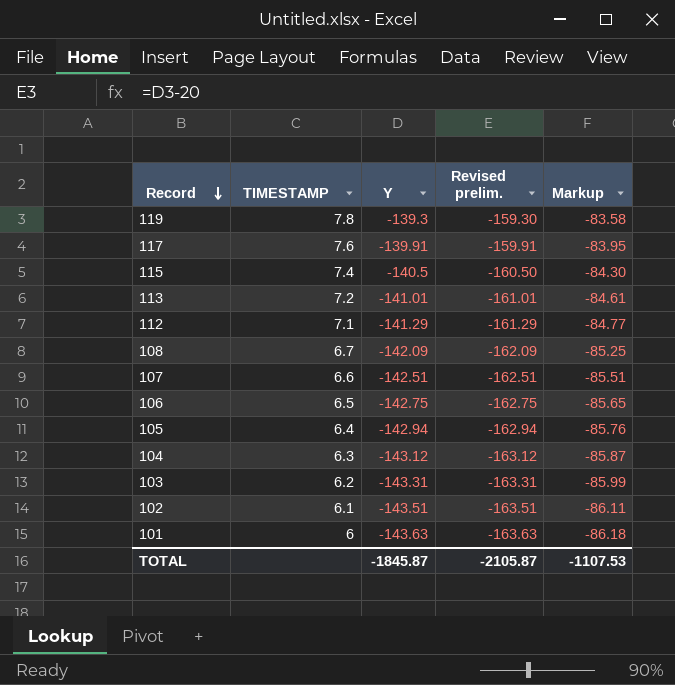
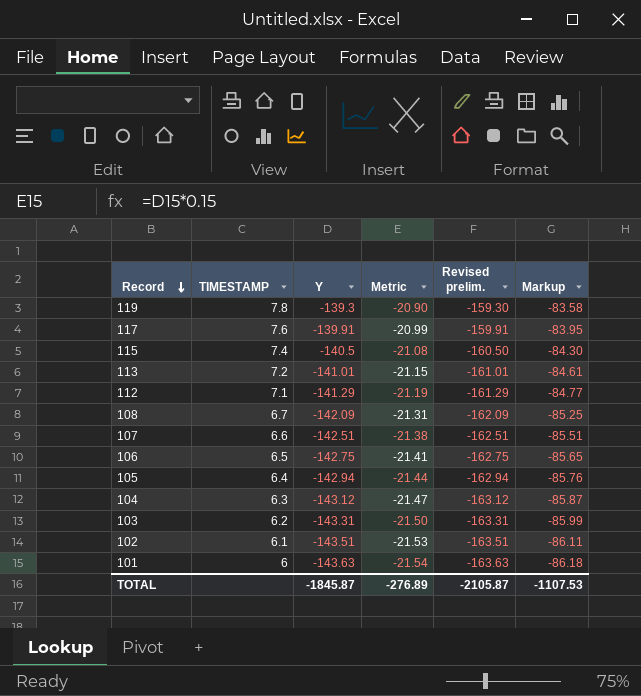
column Metric | formula: none -> [Y] * 0.15

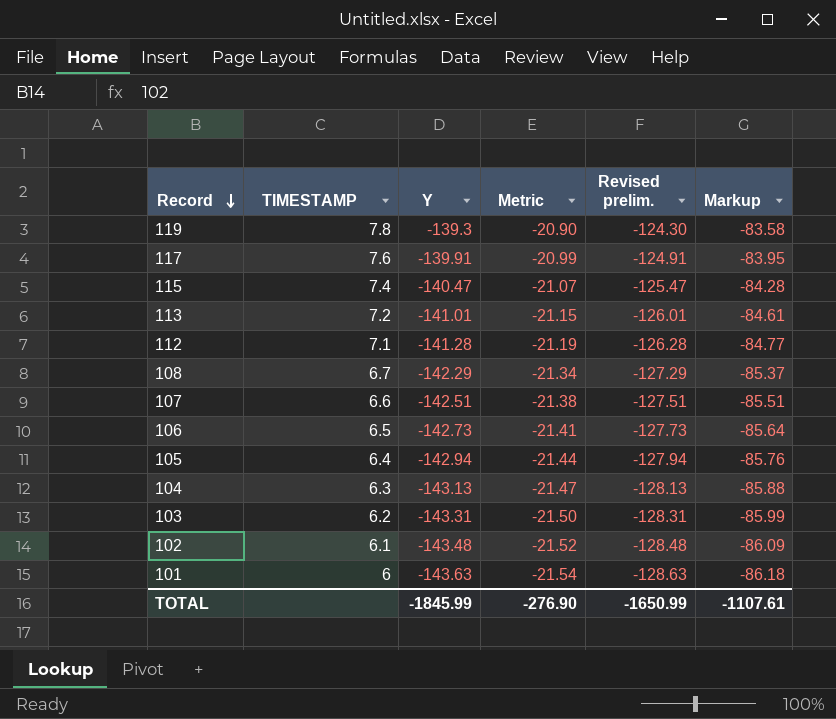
column Revised prelim. | formula: [Y] - 20 -> [Y] + 15
115 | Y: -140.5 -> -140.47
115 | Metric: -21.08 -> -21.07
115 | Markup: -84.30 -> -84.28
112 | Y: -141.29 -> -141.28
108 | Y: -142.09 -> -142.29
108 | Metric: -21.31 -> -21.34
108 | Markup: -85.25 -> -85.37
106 | Y: -142.75 -> -142.73
106 | Markup: -85.65 -> -85.64
104 | Y: -143.12 -> -143.13
104 | Markup: -85.87 -> -85.88
102 | Y: -143.51 -> -143.48
102 | Metric: -21.53 -> -21.52
102 | Markup: -86.11 -> -86.09
TOTAL | Y: -1845.87 -> -1845.99
TOTAL | Metric: -276.89 -> -276.90
TOTAL | Revised prelim.: -2105.87 -> -1650.99
TOTAL | Markup: -1107.53 -> -1107.61

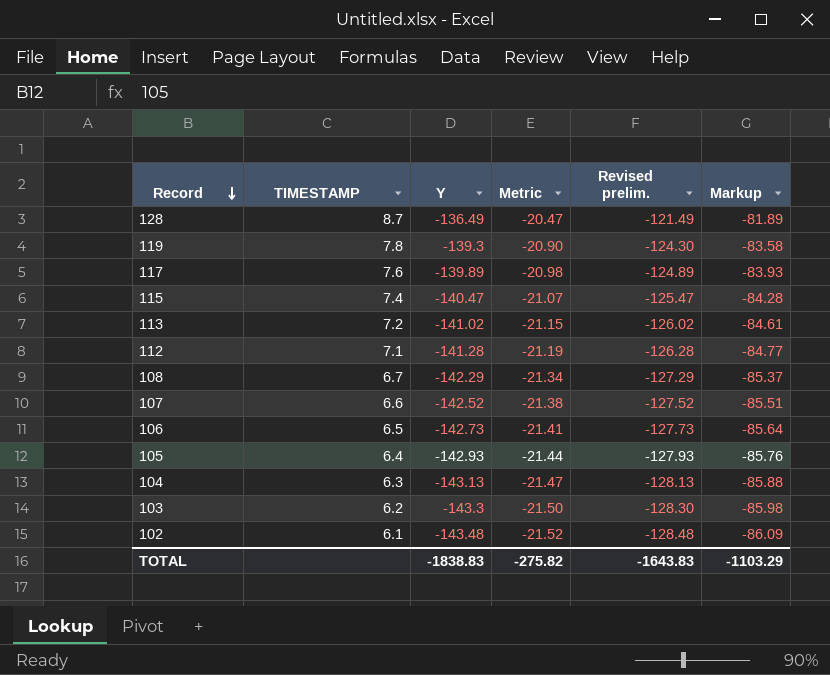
row 101: 6 | -143.63 | -21.54 | -128.63 | -86.18 -> none
row 128: none -> 8.7 | -136.49 | -20.47 | -121.49 | -81.89
117 | Y: -139.91 -> -139.89
117 | Metric: -20.99 -> -20.98
117 | Revised prelim.: -124.91 -> -124.89
117 | Markup: -83.95 -> -83.93
113 | Y: -141.01 -> -141.02
113 | Revised prelim.: -126.01 -> -126.02
107 | Y: -142.51 -> -142.52
107 | Revised prelim.: -127.51 -> -127.52
105 | Y: -142.94 -> -142.93
105 | Revised prelim.: -127.94 -> -127.93
103 | Y: -143.31 -> -143.3
103 | Revised prelim.: -128.31 -> -128.30
103 | Markup: -85.99 -> -85.98
TOTAL | Y: -1845.99 -> -1838.83
TOTAL | Metric: -276.90 -> -275.82
TOTAL | Revised prelim.: -1650.99 -> -1643.83
TOTAL | Markup: -1107.61 -> -1103.29

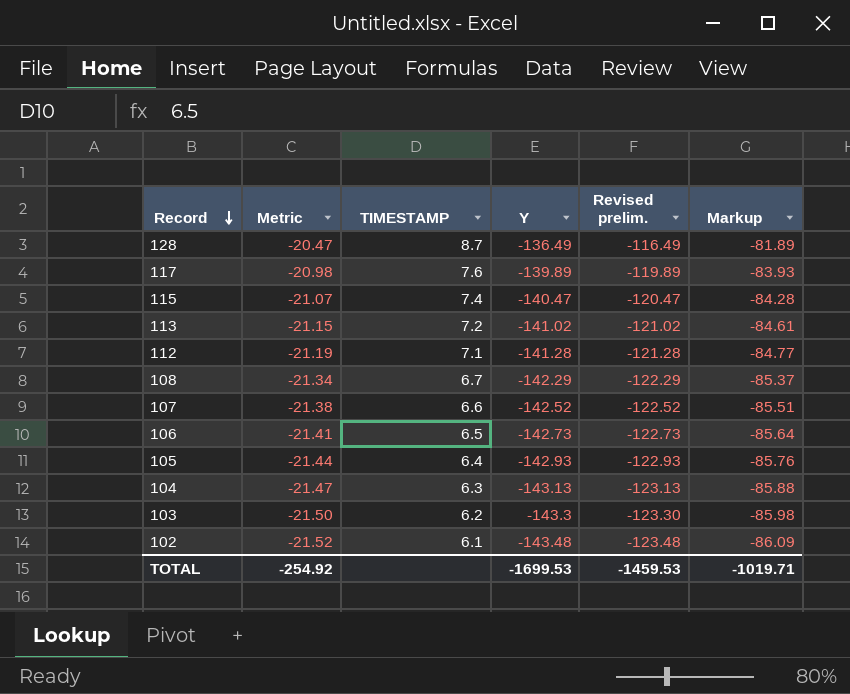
column Metric | position: 4 -> 2
column Revised prelim. | formula: [Y] + 15 -> [Y] + 20
row 119: 7.8 | -139.3 | -20.90 | -124.30 | -83.58 -> none
TOTAL | Metric: -275.82 -> -254.92
TOTAL | Y: -1838.83 -> -1699.53
TOTAL | Revised prelim.: -1643.83 -> -1459.53
TOTAL | Markup: -1103.29 -> -1019.71

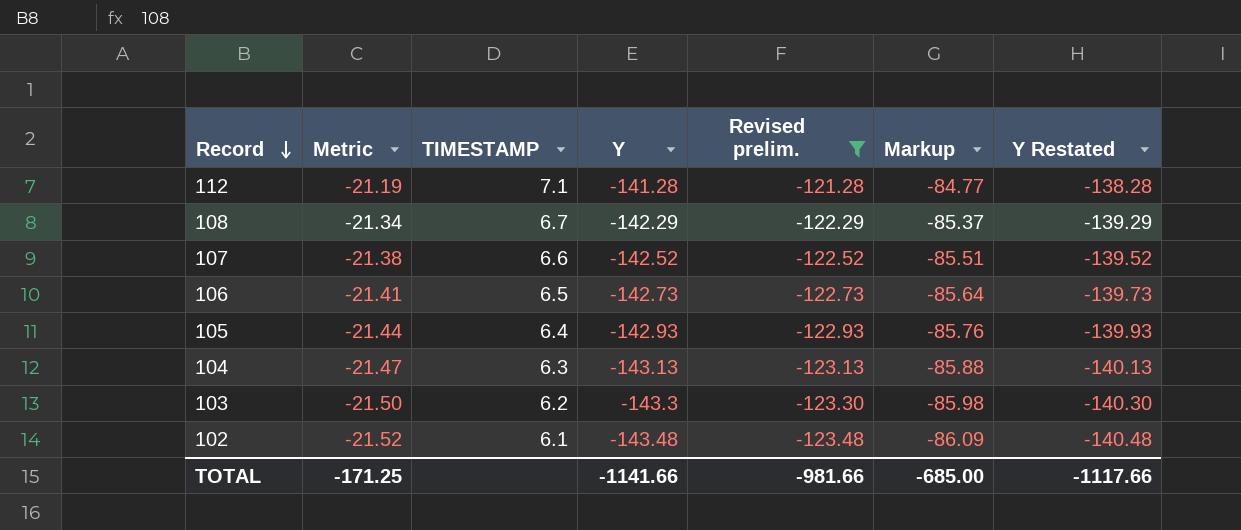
filter: none -> Revised prelim. <= -121.28
column Y Restated | formula: none -> [Y] + 3
TOTAL | Metric: -254.92 -> -171.25
TOTAL | Y: -1699.53 -> -1141.66
TOTAL | Revised prelim.: -1459.53 -> -981.66
TOTAL | Markup: -1019.71 -> -685.00

